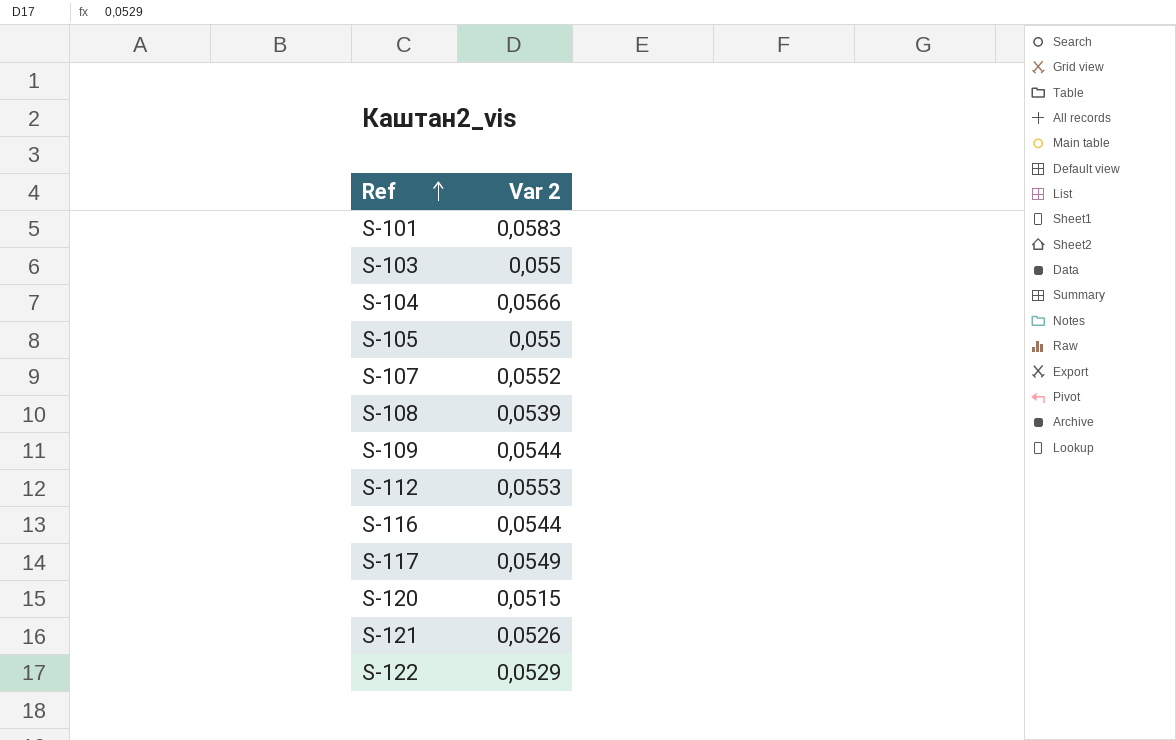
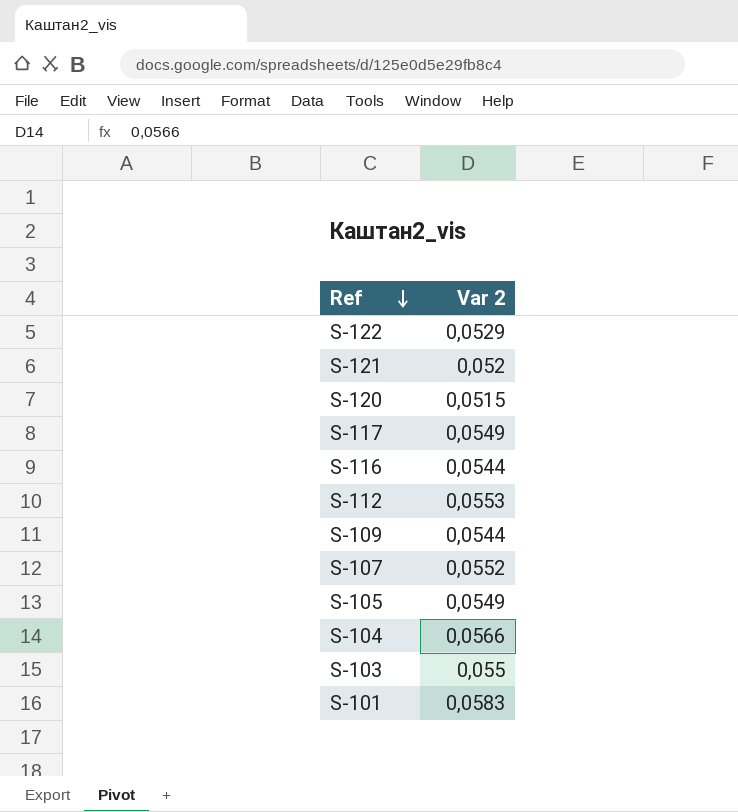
row order: Ref ascending -> Ref descending
row S-108: 0,0539 -> none
S-121 | Var 2: 0,0526 -> 0,052
S-105 | Var 2: 0,055 -> 0,0549

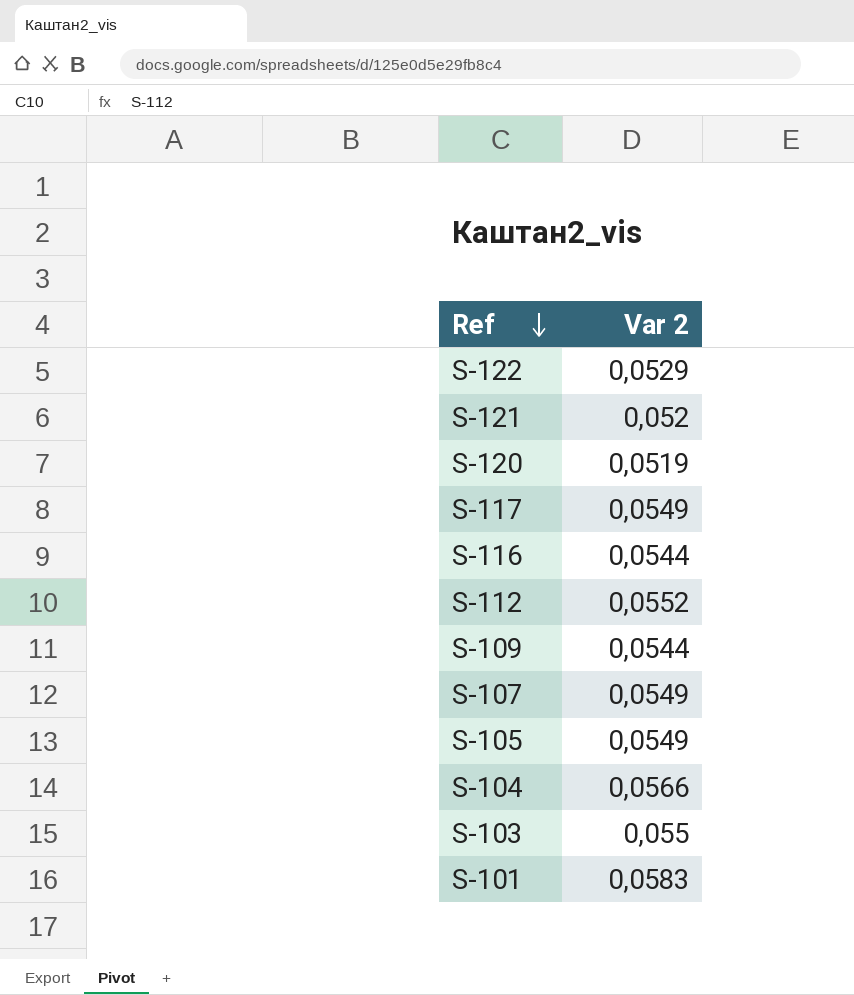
S-120 | Var 2: 0,0515 -> 0,0519
S-112 | Var 2: 0,0553 -> 0,0552
S-107 | Var 2: 0,0552 -> 0,0549

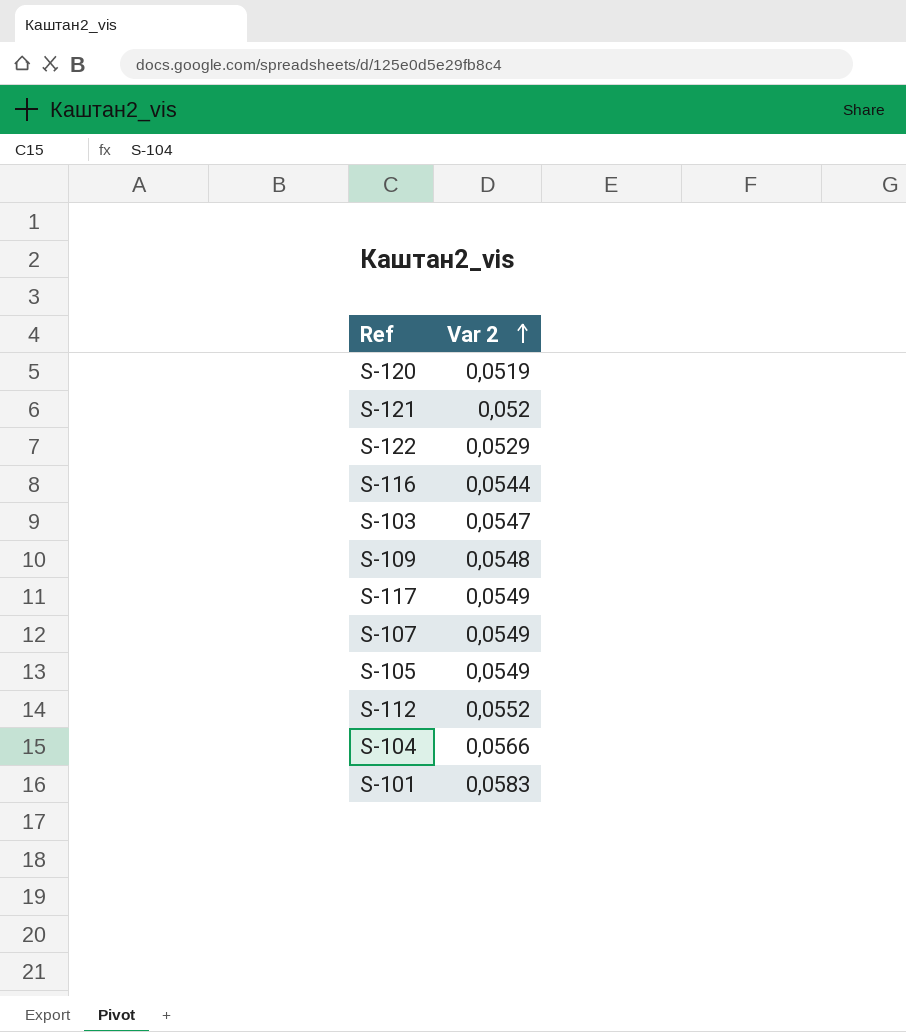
row order: Ref descending -> Var 2 ascending
S-103 | Var 2: 0,055 -> 0,0547
S-109 | Var 2: 0,0544 -> 0,0548

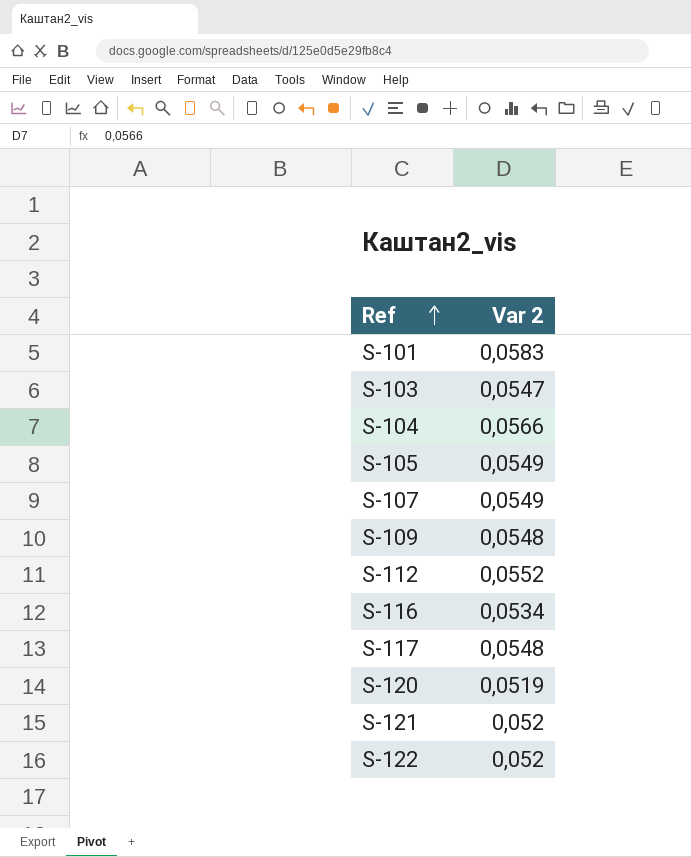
row order: Var 2 ascending -> Ref ascending
S-116 | Var 2: 0,0544 -> 0,0534
S-117 | Var 2: 0,0549 -> 0,0548
S-122 | Var 2: 0,0529 -> 0,052

